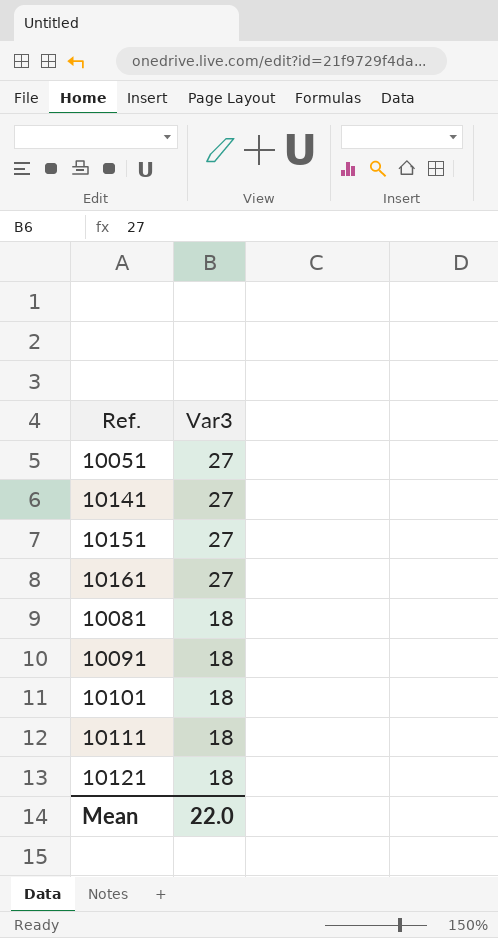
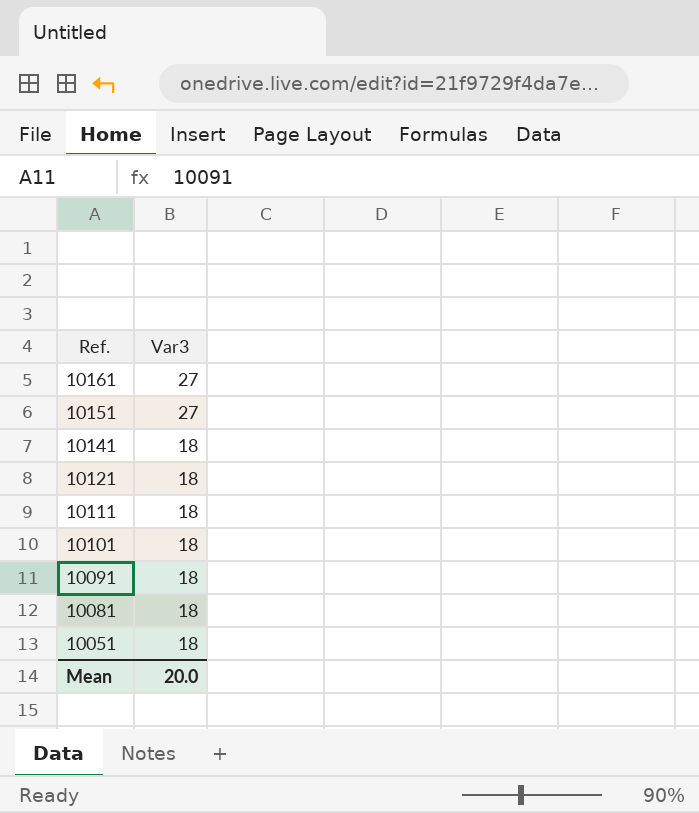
row order: Var3 descending -> Ref. descending
10141 | Var3: 27 -> 18
10051 | Var3: 27 -> 18
Mean | Var3: 22.0 -> 20.0

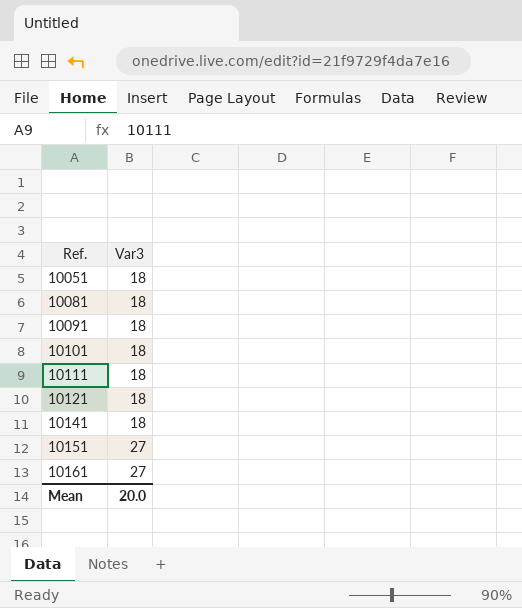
row order: Ref. descending -> Ref. ascending

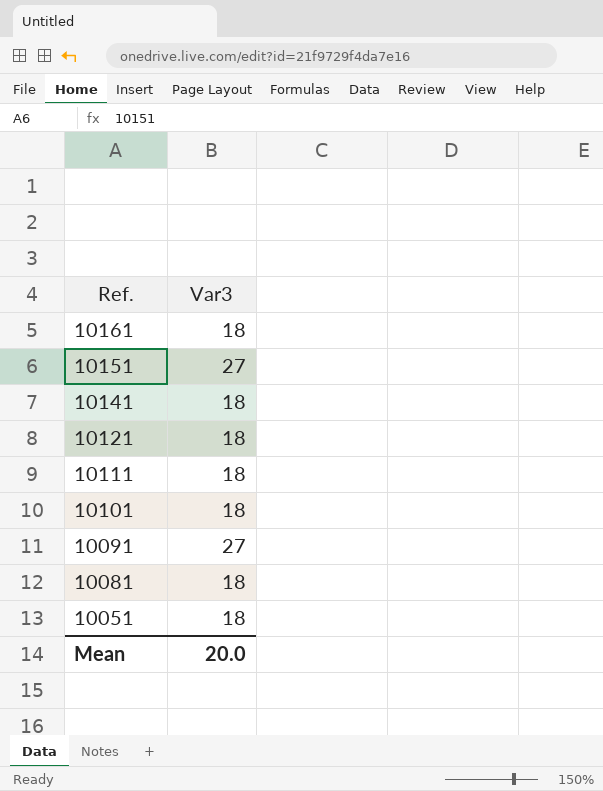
row order: Ref. ascending -> Ref. descending
10161 | Var3: 27 -> 18
10091 | Var3: 18 -> 27

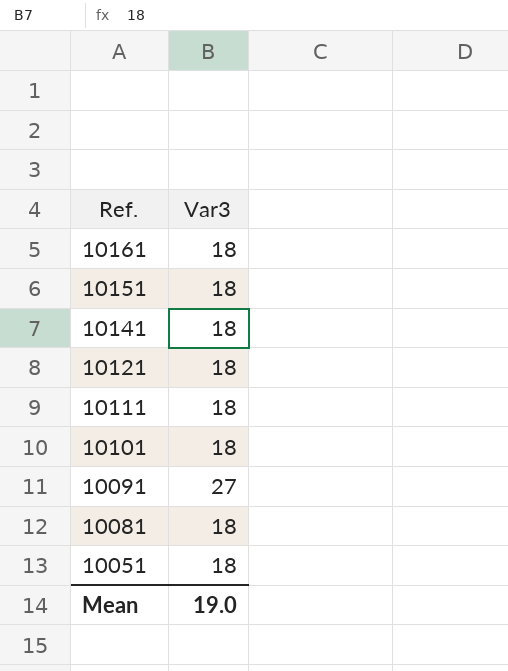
10151 | Var3: 27 -> 18
Mean | Var3: 20.0 -> 19.0

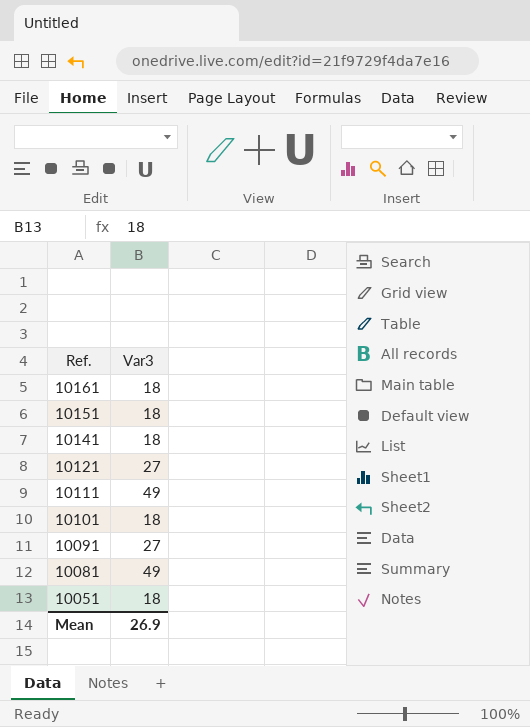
10121 | Var3: 18 -> 27
10111 | Var3: 18 -> 49
10081 | Var3: 18 -> 49
Mean | Var3: 19.0 -> 26.9

